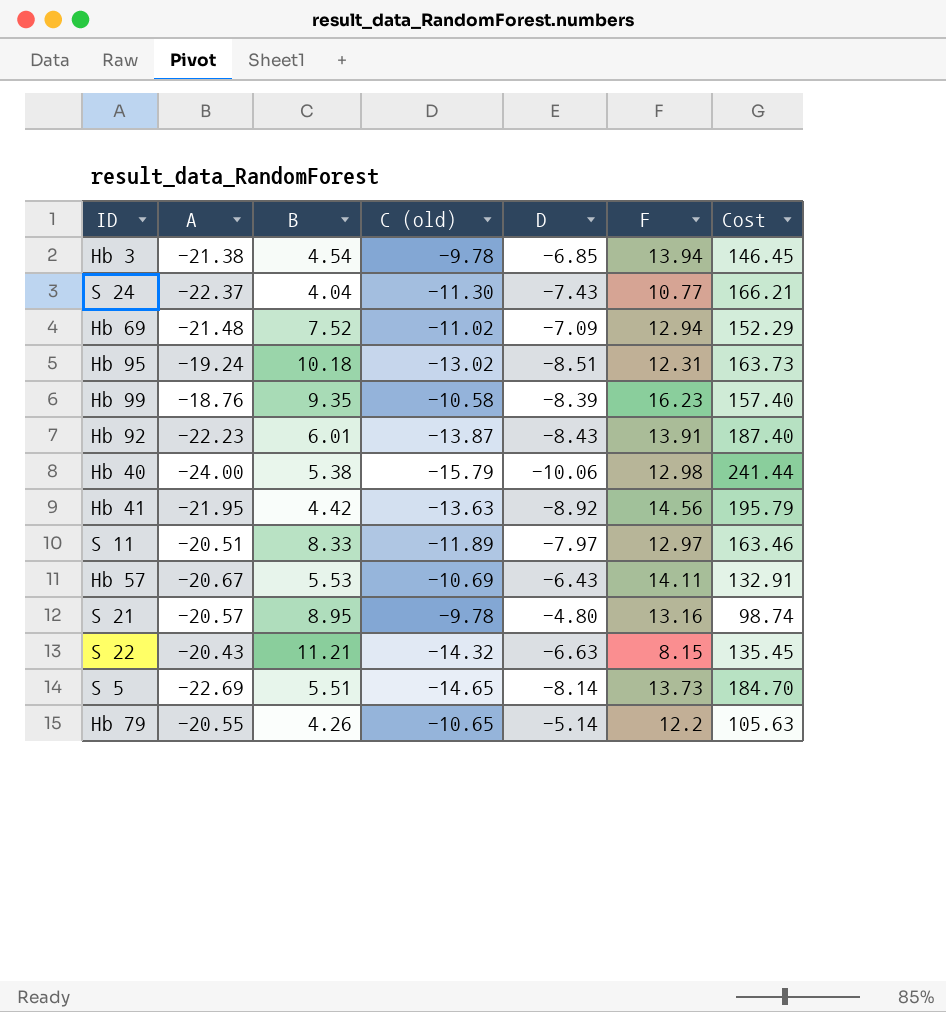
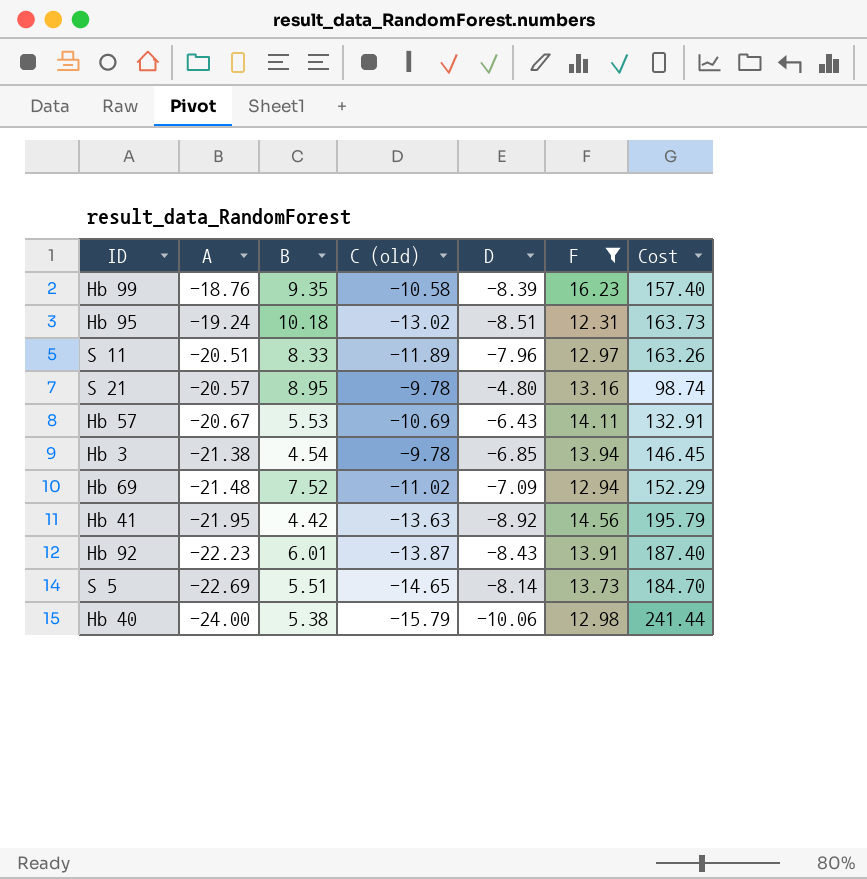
filter: none -> F >= 12.31
row order: none -> A descending
S 11 | D: -7.97 -> -7.96
S 11 | Cost: 163.46 -> 163.26

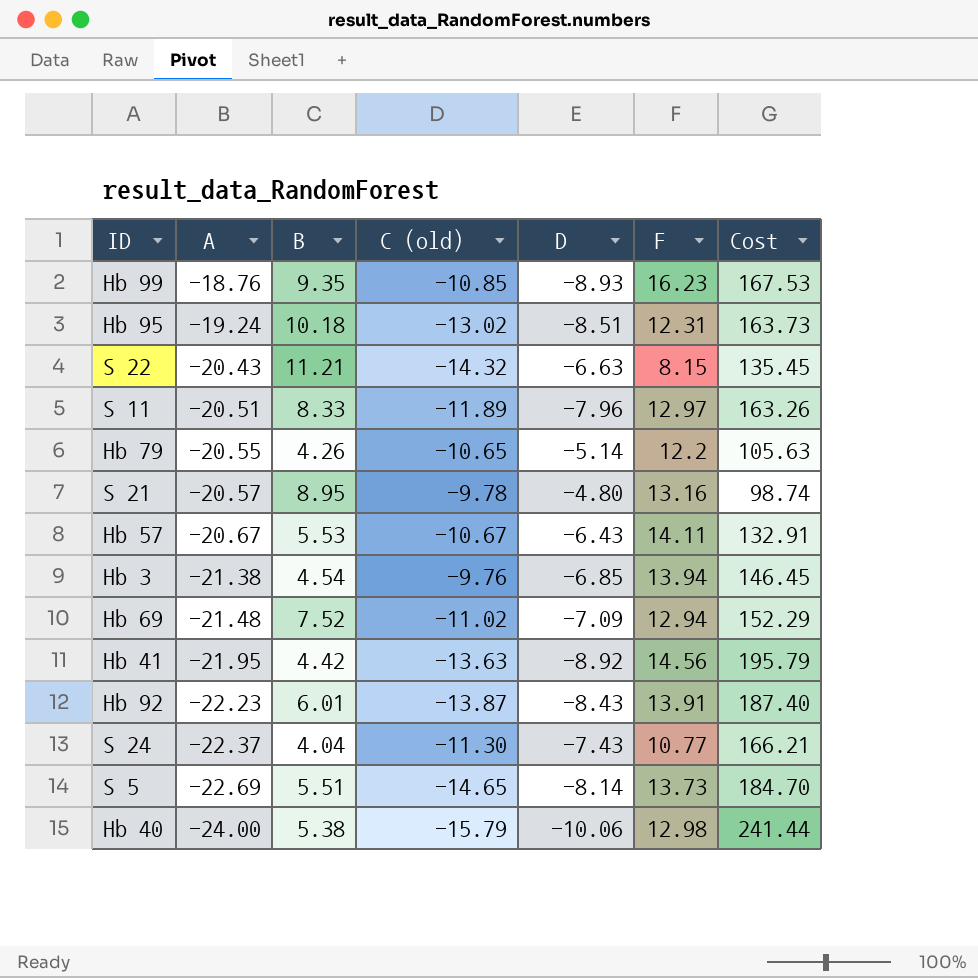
filter: F >= 12.31 -> none
Hb 99 | C (old): -10.58 -> -10.85
Hb 99 | D: -8.39 -> -8.93
Hb 99 | Cost: 157.40 -> 167.53
Hb 57 | C (old): -10.69 -> -10.67
Hb 3 | C (old): -9.78 -> -9.76

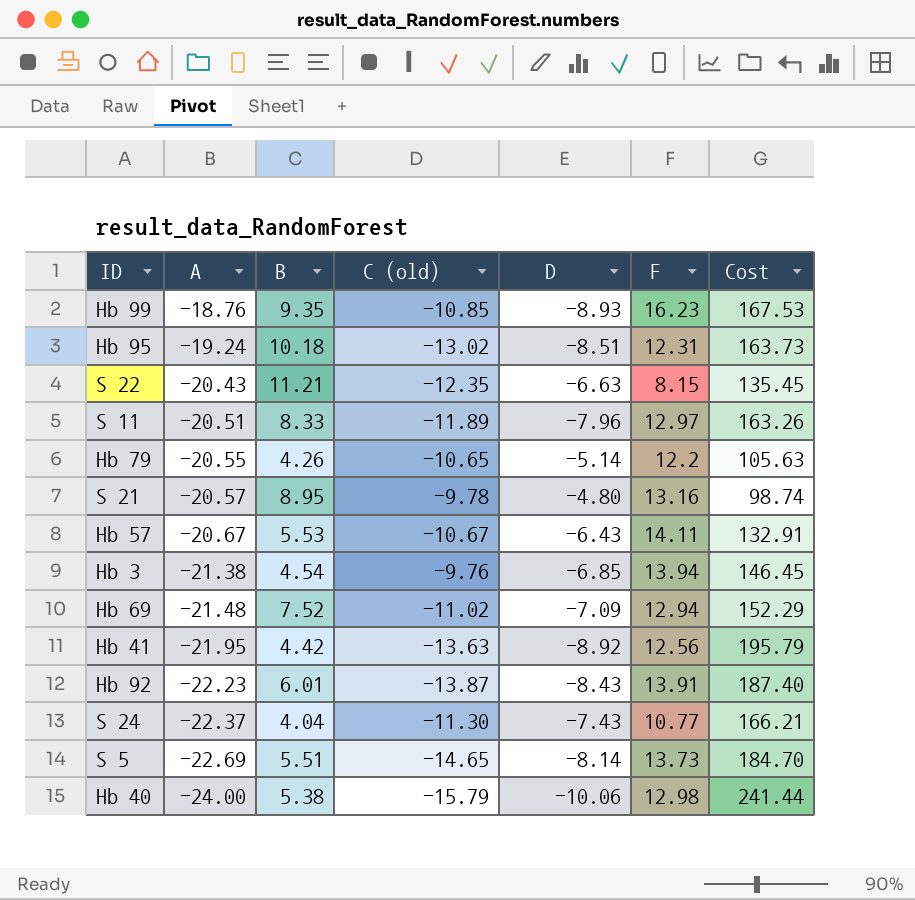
S 22 | C (old): -14.32 -> -12.35
Hb 41 | F: 14.56 -> 12.56

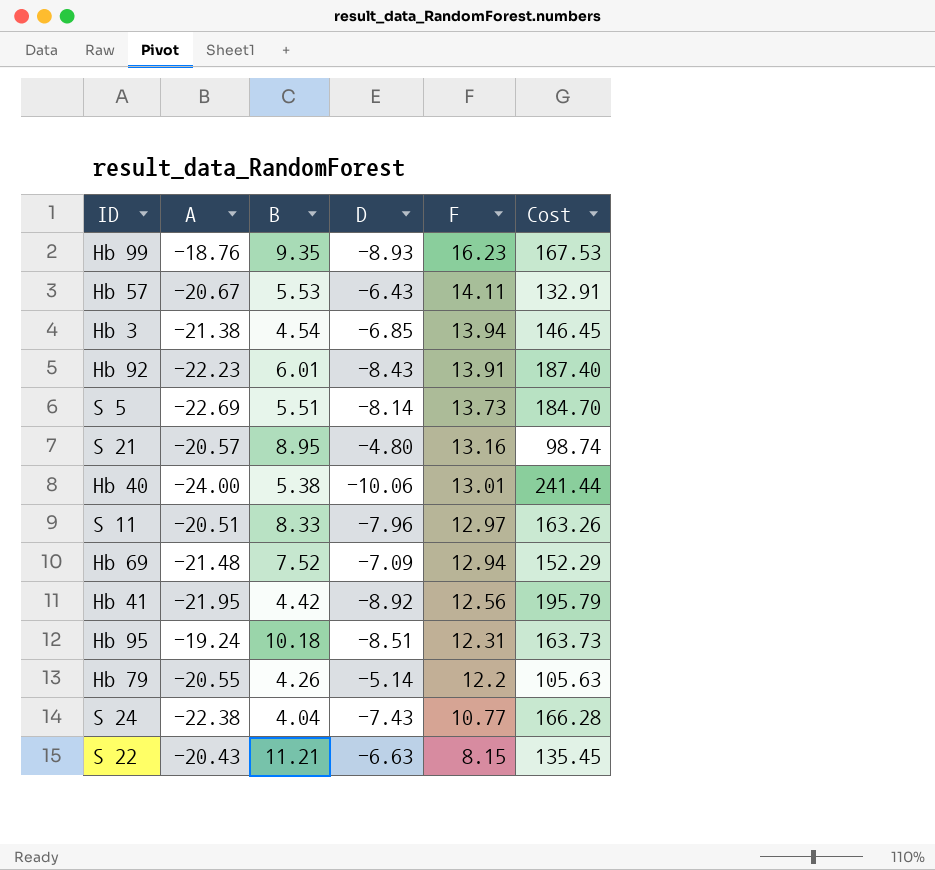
row order: A descending -> F descending
column C (old) | position: 4 -> none
Hb 40 | F: 12.98 -> 13.01
S 24 | A: -22.37 -> -22.38
S 24 | Cost: 166.21 -> 166.28

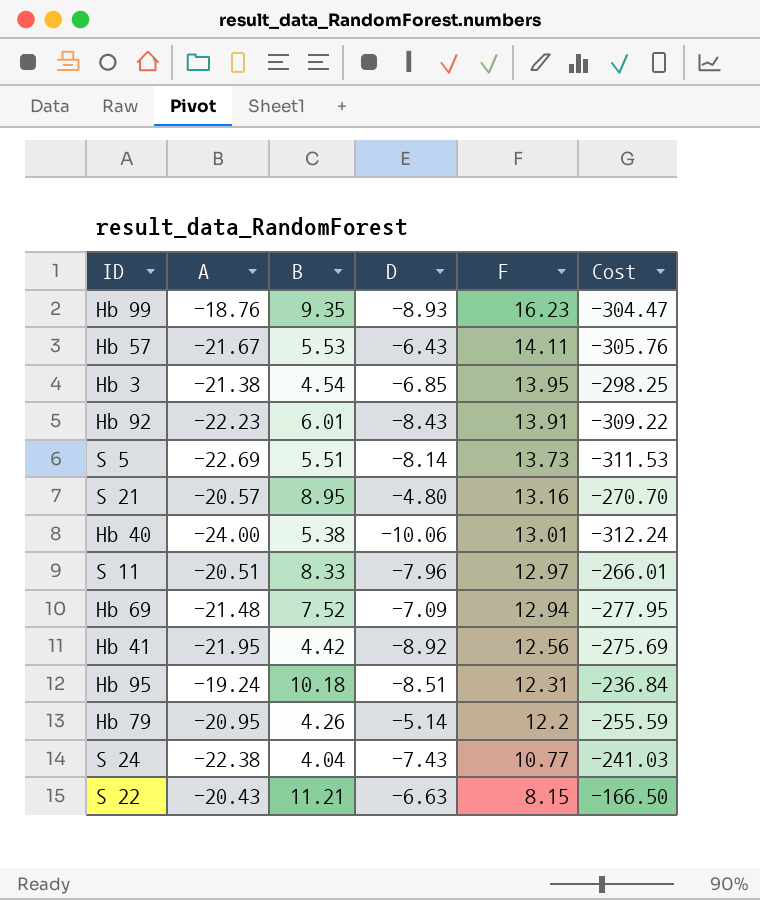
column Cost | formula: [A] * [D] -> [A] * [F]
Hb 57 | A: -20.67 -> -21.67
Hb 3 | F: 13.94 -> 13.95
Hb 79 | A: -20.55 -> -20.95

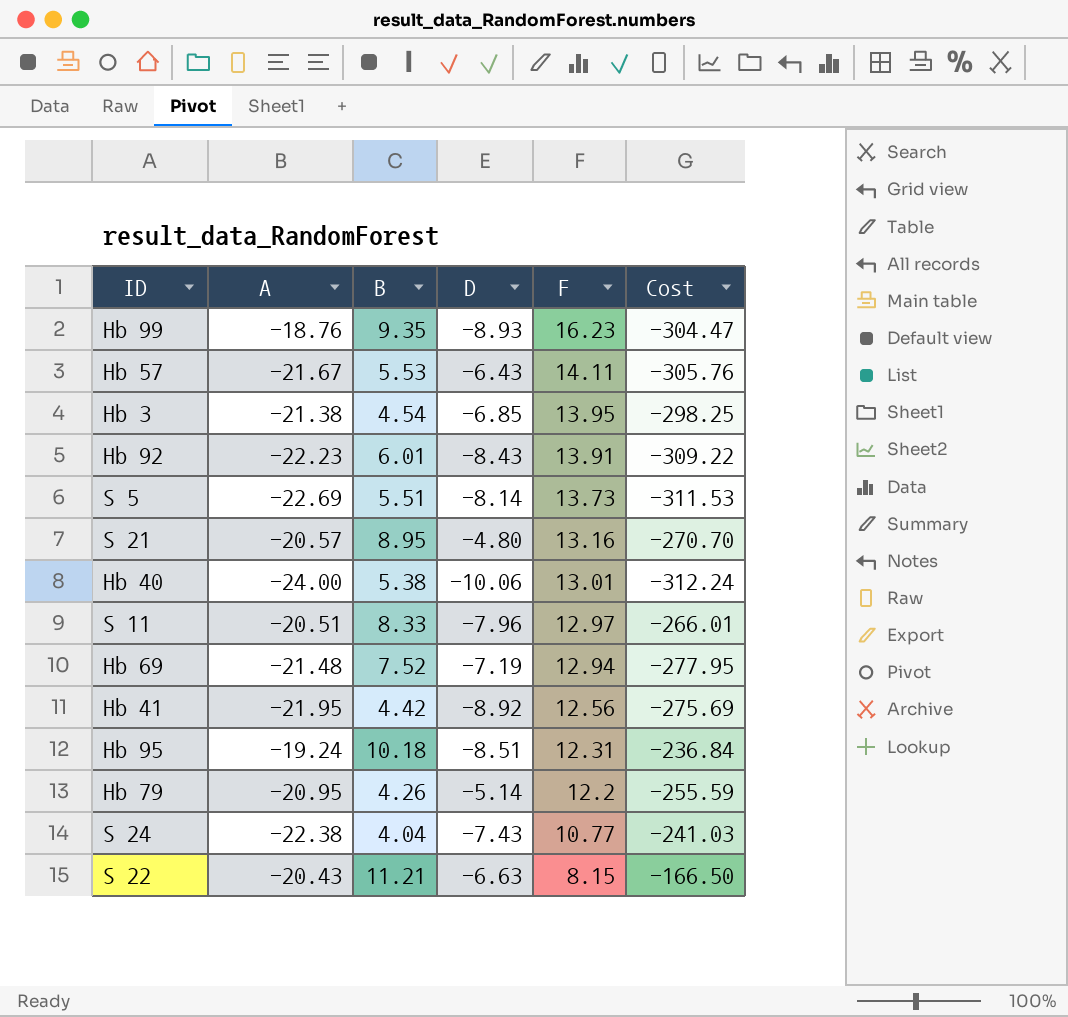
Hb 69 | D: -7.09 -> -7.19

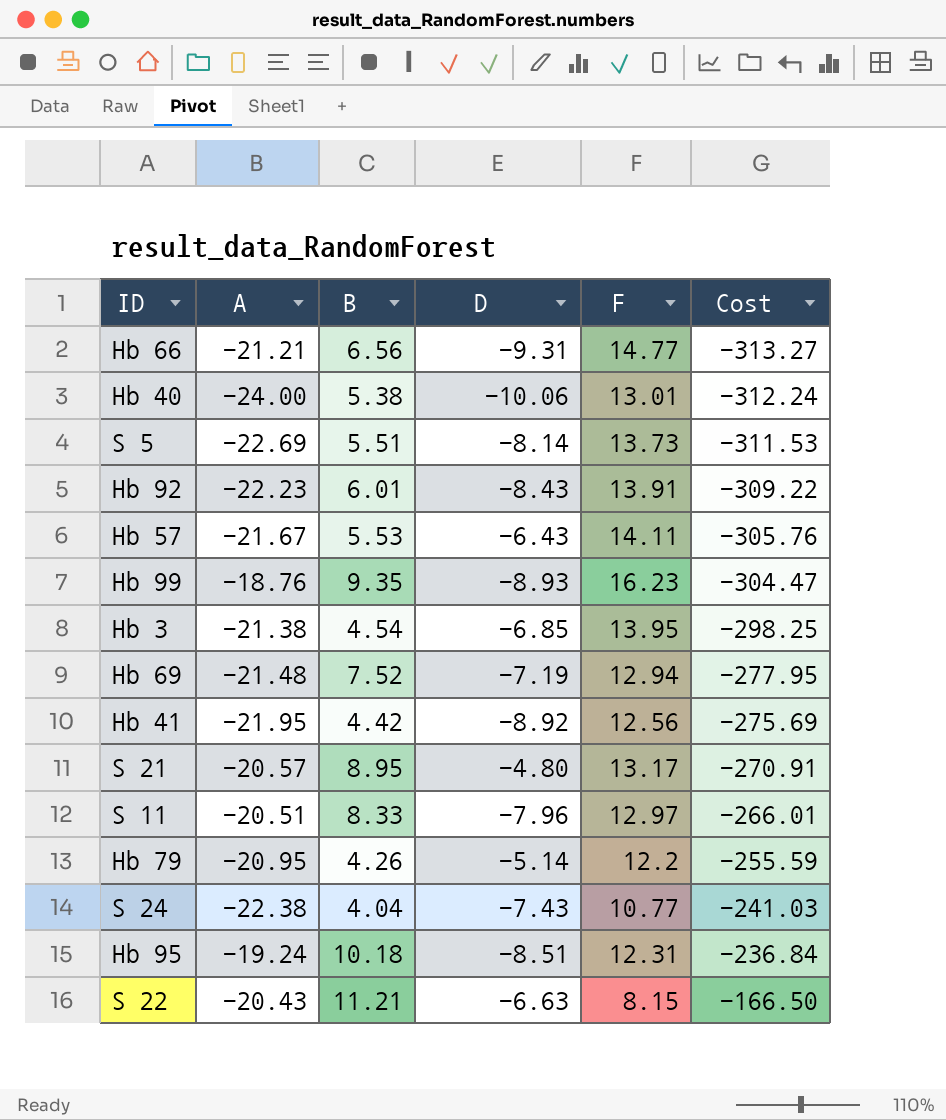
row order: F descending -> Cost ascending
row Hb 66: none -> -21.21 | 6.56 | -9.31 | 14.77 | -313.27
S 21 | F: 13.16 -> 13.17
S 21 | Cost: -270.70 -> -270.91

